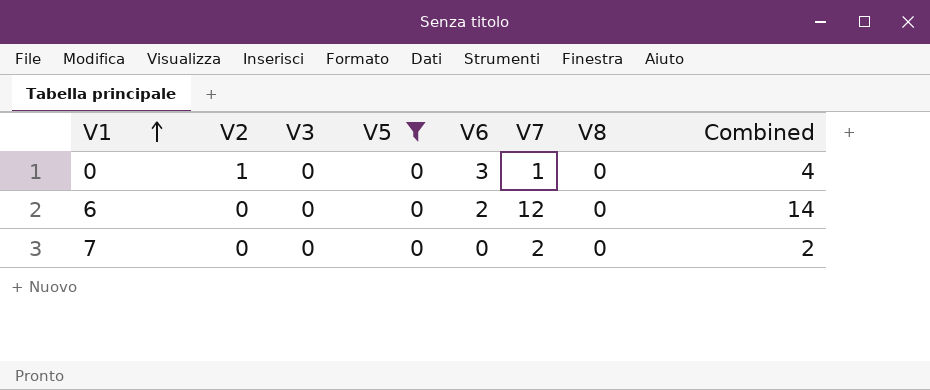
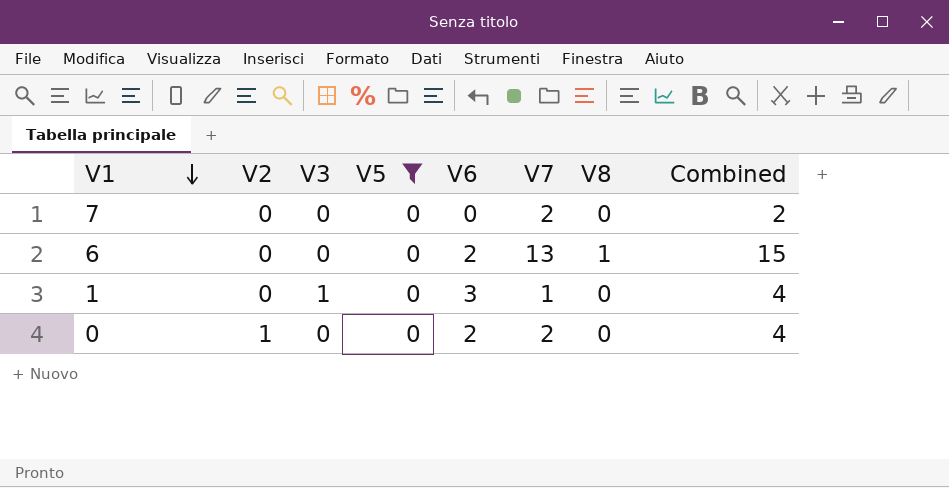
row order: V1 ascending -> V1 descending
6 | V7: 12 -> 13
6 | V8: 0 -> 1
6 | Combined: 14 -> 15
row 1: none -> 0 | 1 | 0 | 3 | 1 | 0 | 4
0 | V6: 3 -> 2
0 | V7: 1 -> 2

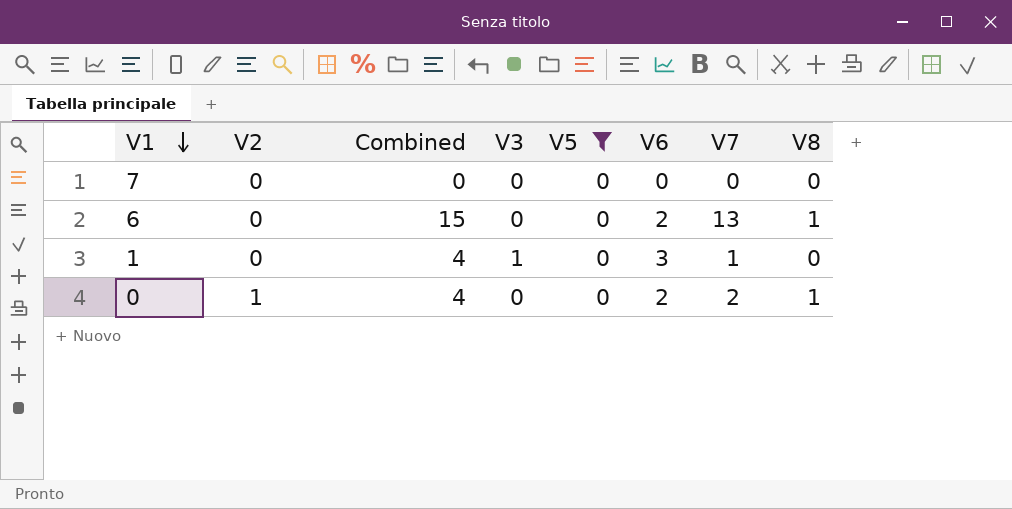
column Combined | position: 8 -> 3
7 | Combined: 2 -> 0
7 | V7: 2 -> 0
0 | V8: 0 -> 1

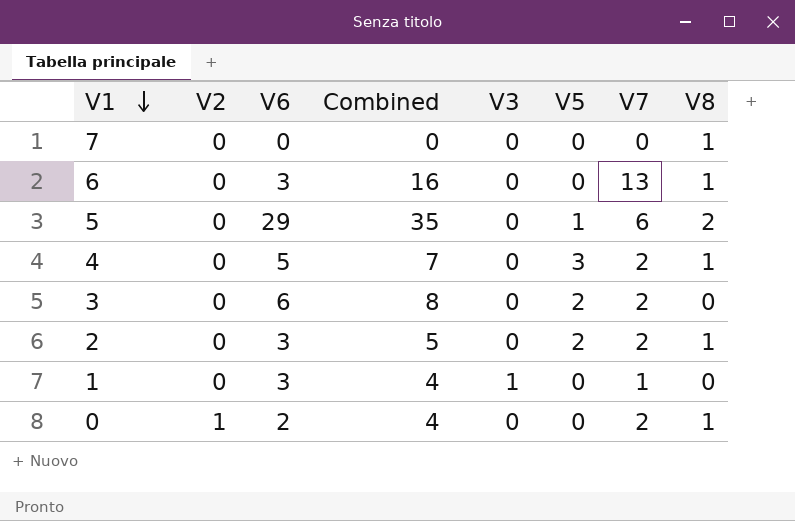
filter: V5 = 0 -> none
column V6 | position: 6 -> 3
7 | V8: 0 -> 1
6 | V6: 2 -> 3
6 | Combined: 15 -> 16

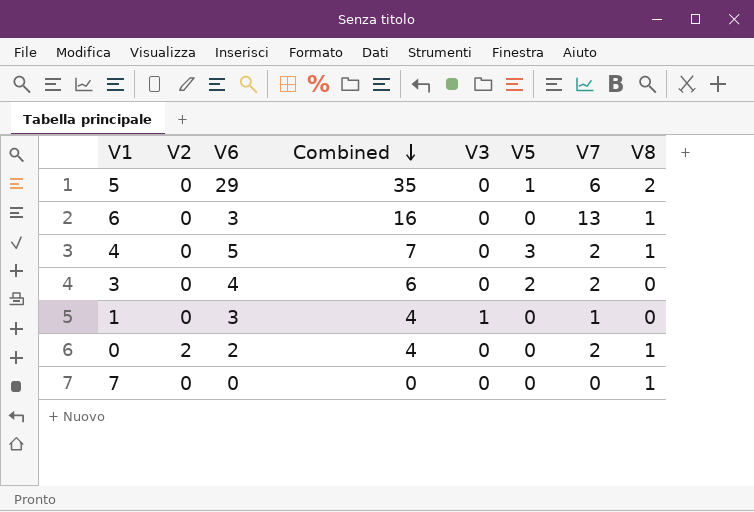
row order: V1 descending -> Combined descending
row 2: 0 | 3 | 5 | 0 | 2 | 2 | 1 -> none
3 | V6: 6 -> 4
3 | Combined: 8 -> 6
0 | V2: 1 -> 2

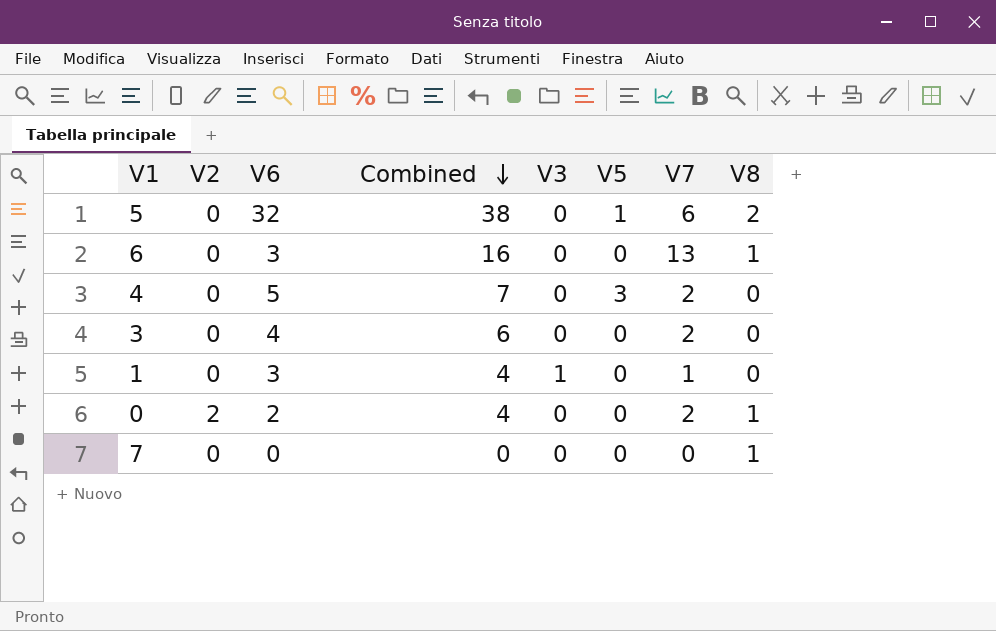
5 | V6: 29 -> 32
5 | Combined: 35 -> 38
4 | V8: 1 -> 0
3 | V5: 2 -> 0

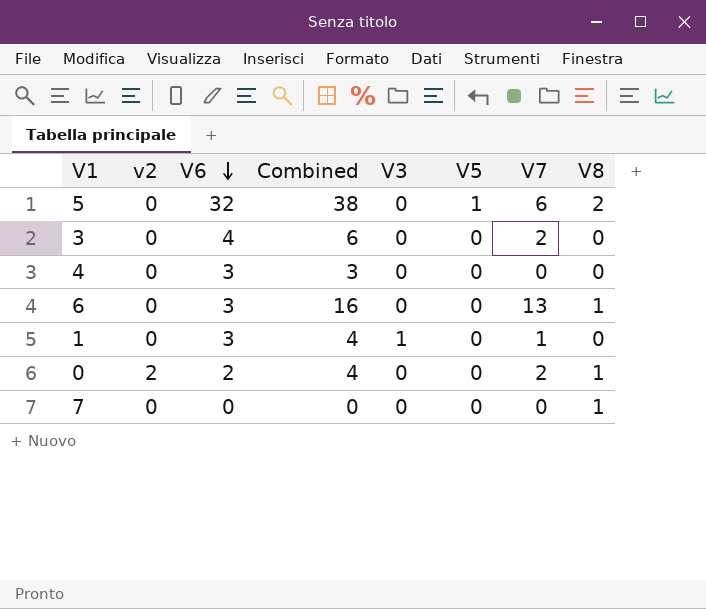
row order: Combined descending -> V6 descending
column name: V2 -> v2
4 | V6: 5 -> 3
4 | Combined: 7 -> 3
4 | V5: 3 -> 0
4 | V7: 2 -> 0

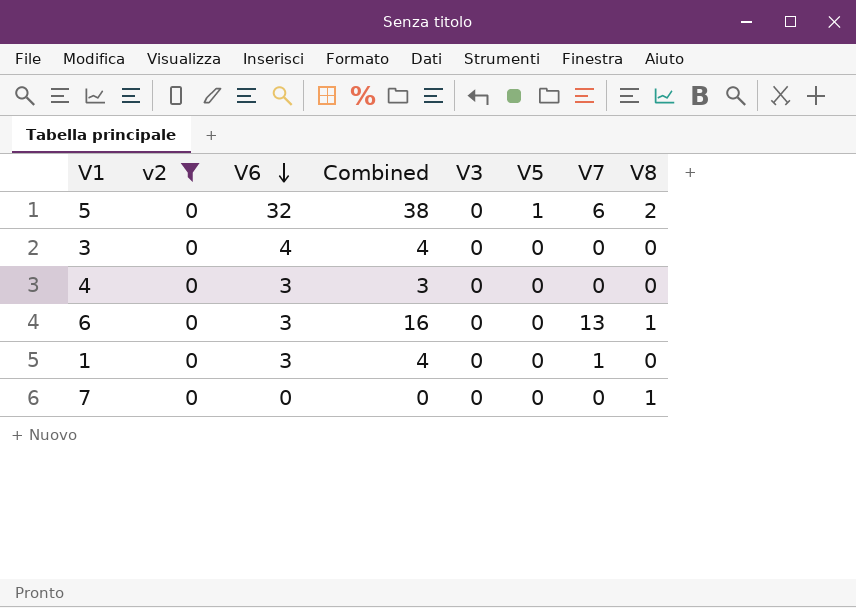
filter: none -> v2 = 0
3 | Combined: 6 -> 4
3 | V7: 2 -> 0
1 | V3: 1 -> 0

